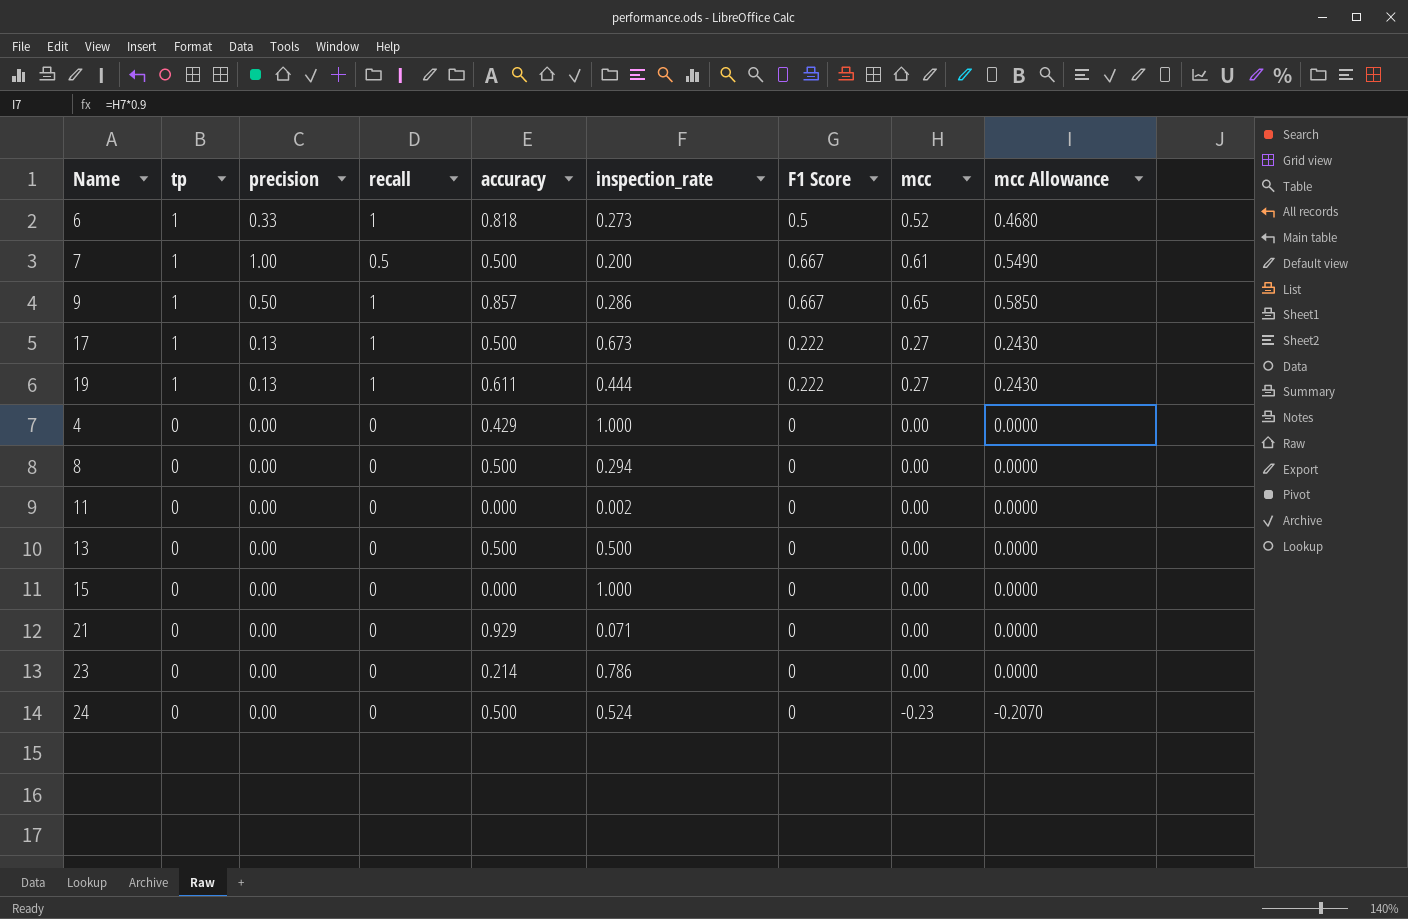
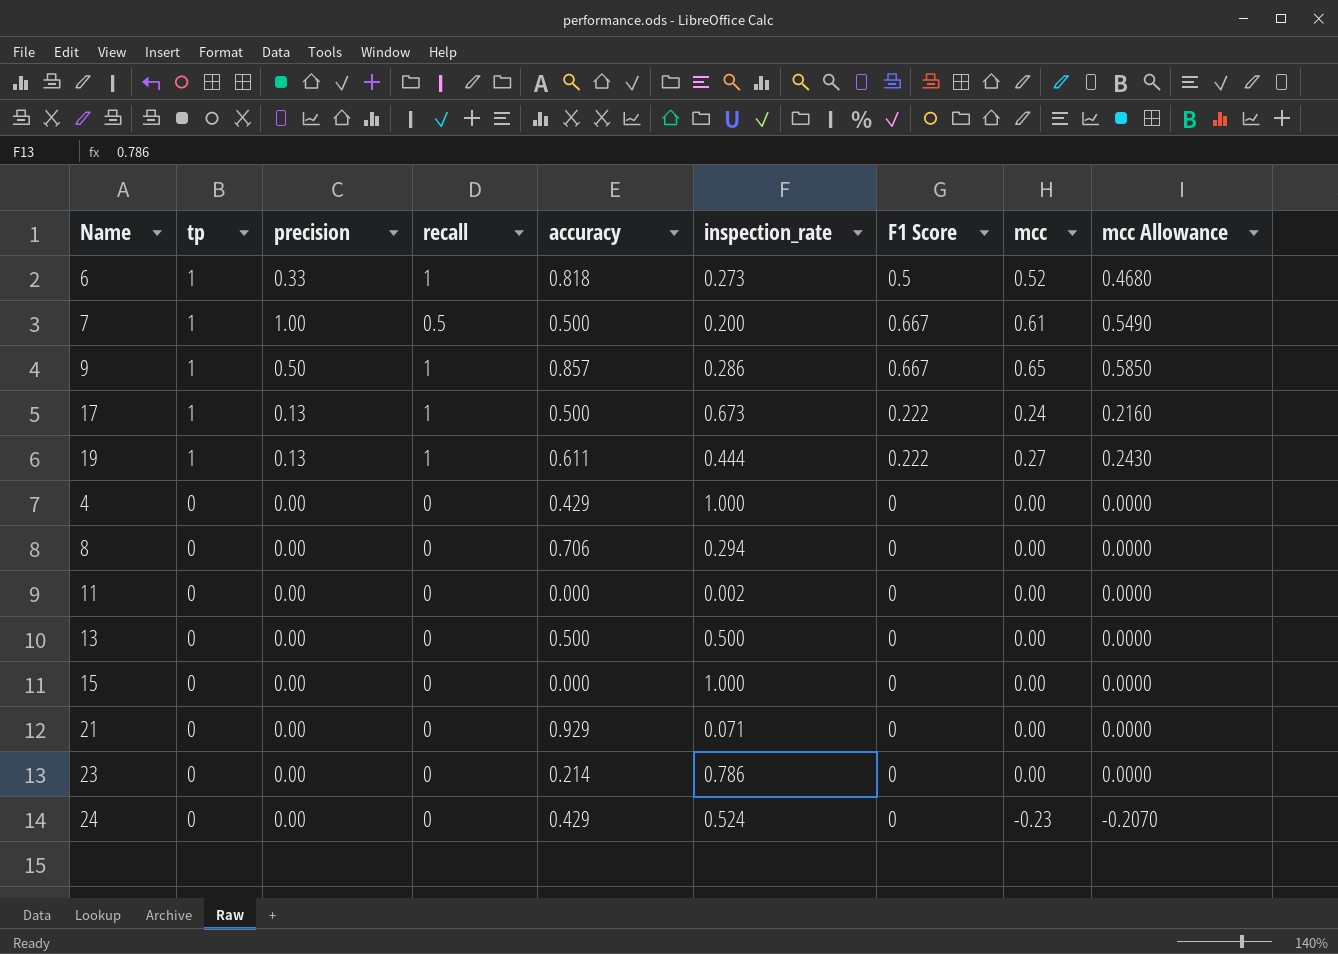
17 | mcc: 0.27 -> 0.24
17 | mcc Allowance: 0.2430 -> 0.2160
8 | accuracy: 0.500 -> 0.706
24 | accuracy: 0.500 -> 0.429

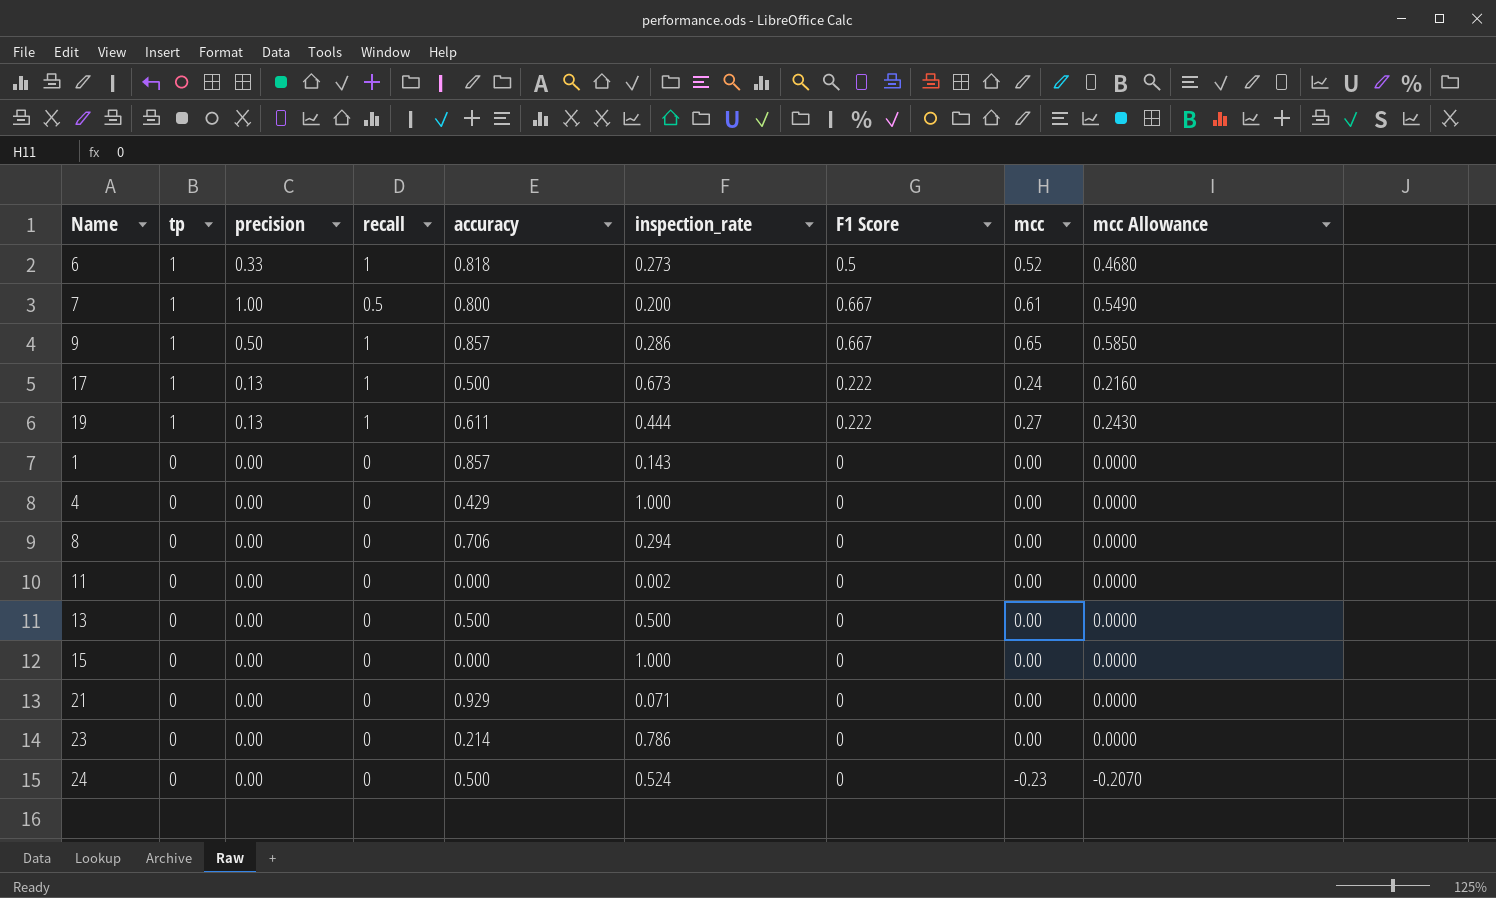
7 | accuracy: 0.500 -> 0.800
row 1: none -> 0 | 0.00 | 0 | 0.857 | 0.143 | 0 | 0.00 | 0.0000
24 | accuracy: 0.429 -> 0.500

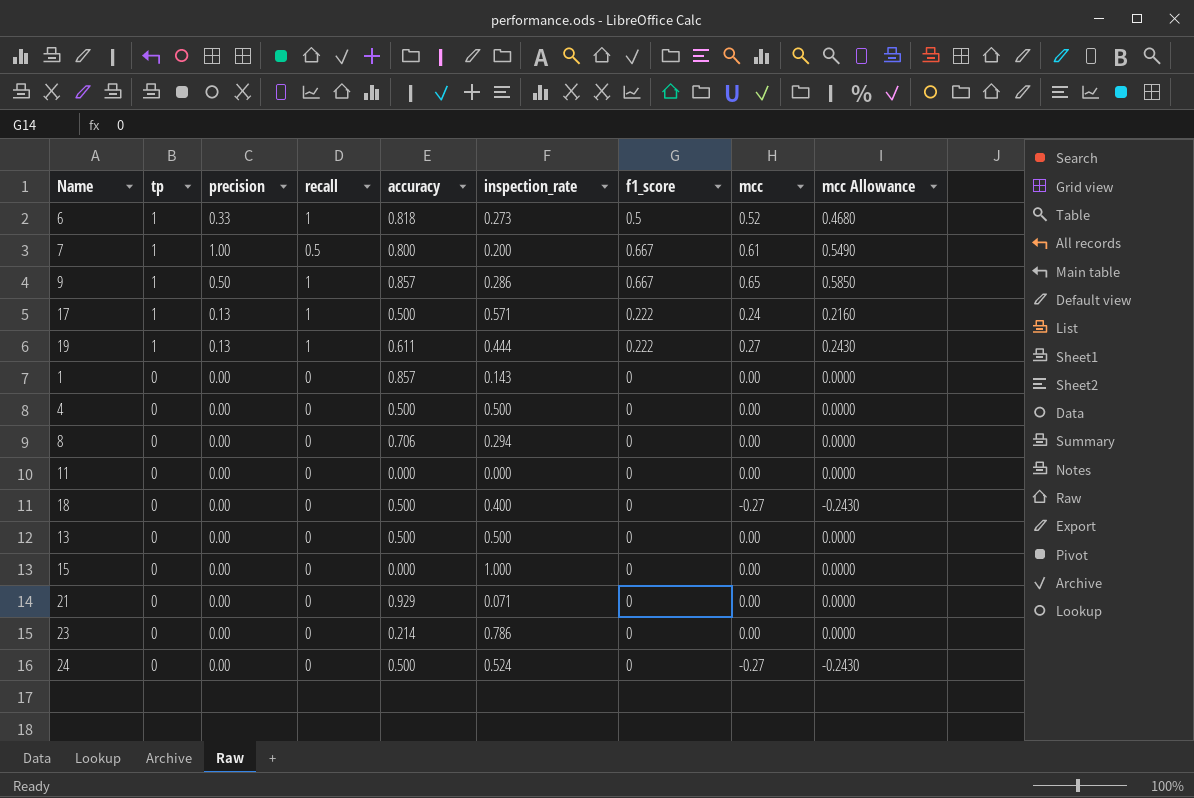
column name: F1 Score -> f1_score
17 | inspection_rate: 0.673 -> 0.571
4 | accuracy: 0.429 -> 0.500
4 | inspection_rate: 1.000 -> 0.500
11 | inspection_rate: 0.002 -> 0.000
row 18: none -> 0 | 0.00 | 0 | 0.500 | 0.400 | 0 | -0.27 | -0.2430
24 | mcc: -0.23 -> -0.27
24 | mcc Allowance: -0.2070 -> -0.2430

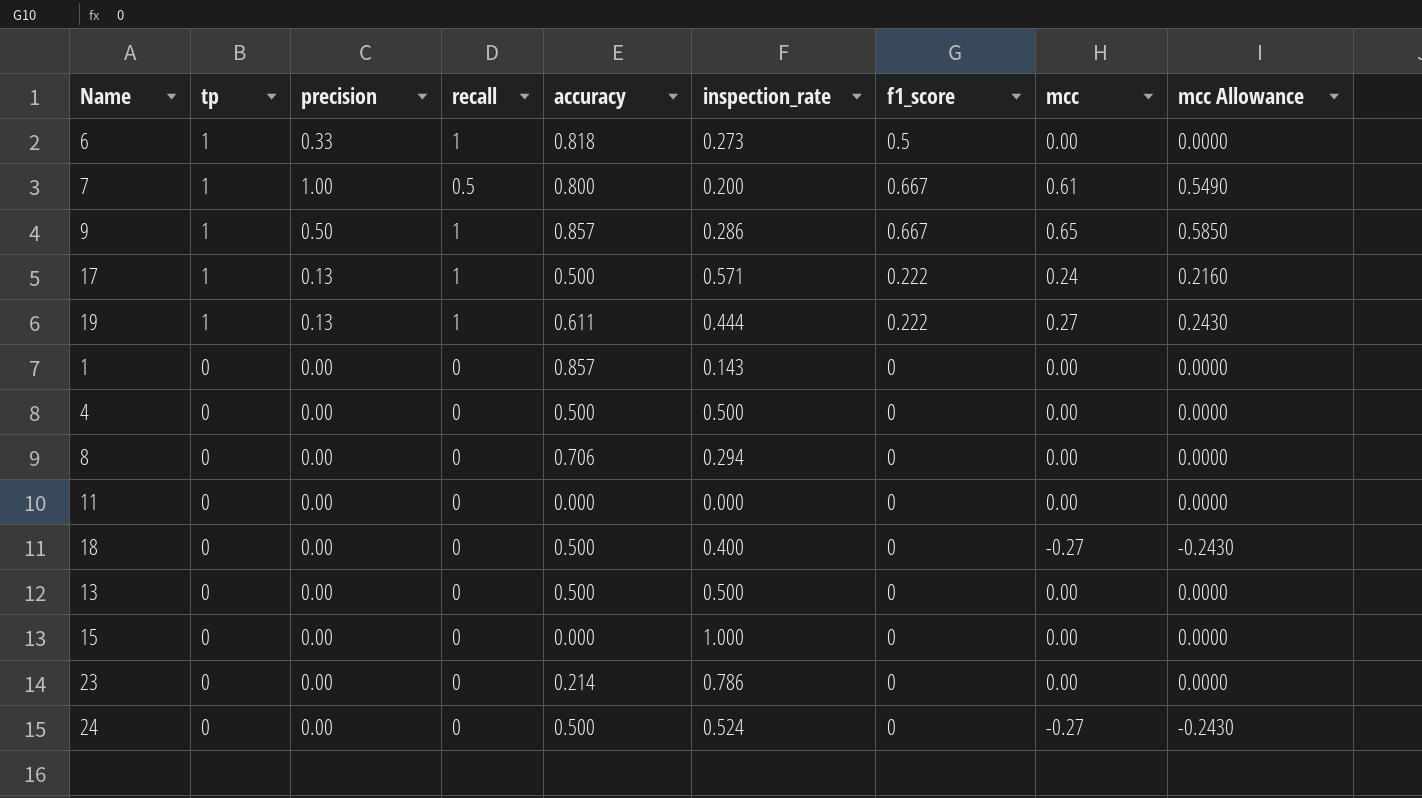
row 21: 0 | 0.00 | 0 | 0.929 | 0.071 | 0 | 0.00 | 0.0000 -> none
6 | mcc: 0.52 -> 0.00
6 | mcc Allowance: 0.4680 -> 0.0000

